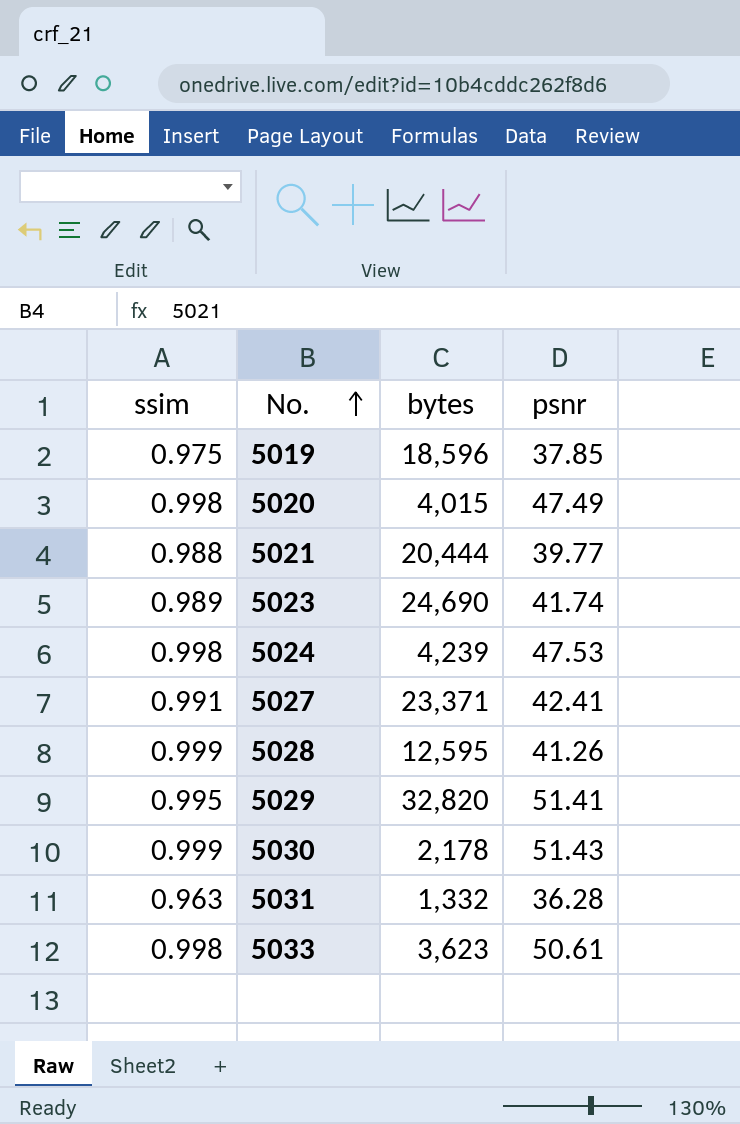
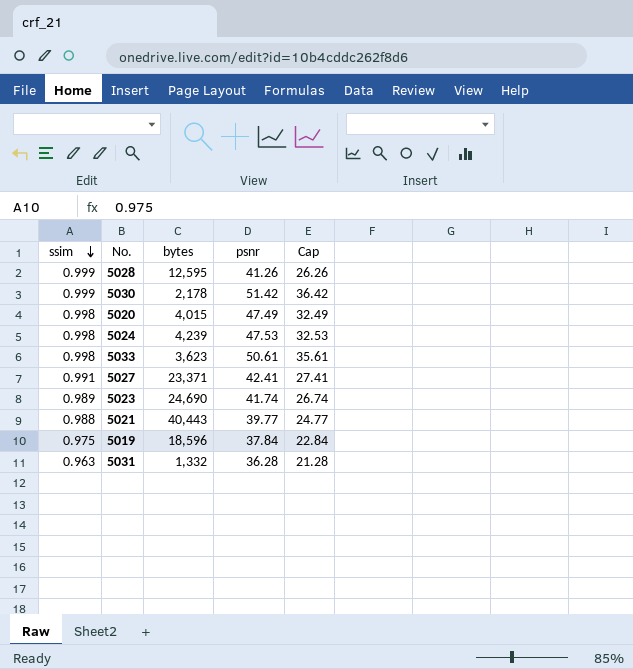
row order: No. ascending -> ssim descending
column Cap | formula: none -> [psnr] - 15
row 5029: 0.995 | 32,820 | 51.41 -> none
5030 | psnr: 51.43 -> 51.42
5021 | bytes: 20,444 -> 40,443
5019 | psnr: 37.85 -> 37.84

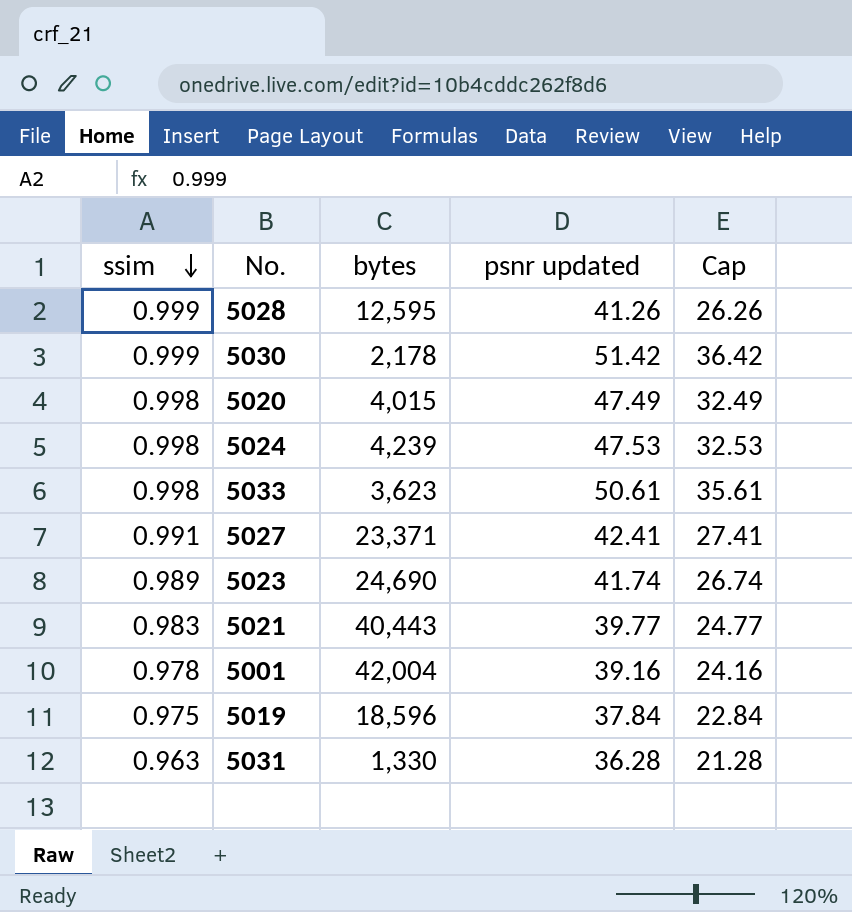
column name: psnr -> psnr updated
5021 | ssim: 0.988 -> 0.983
row 5001: none -> 0.978 | 42,004 | 39.16 | 24.16
5031 | bytes: 1,332 -> 1,330

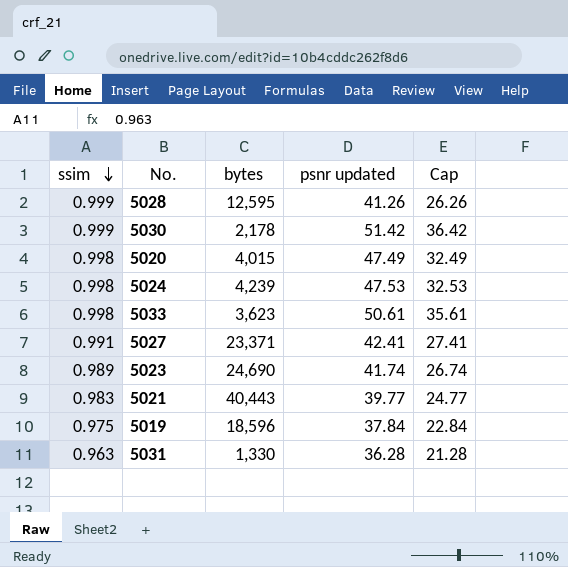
row 5001: 0.978 | 42,004 | 39.16 | 24.16 -> none

